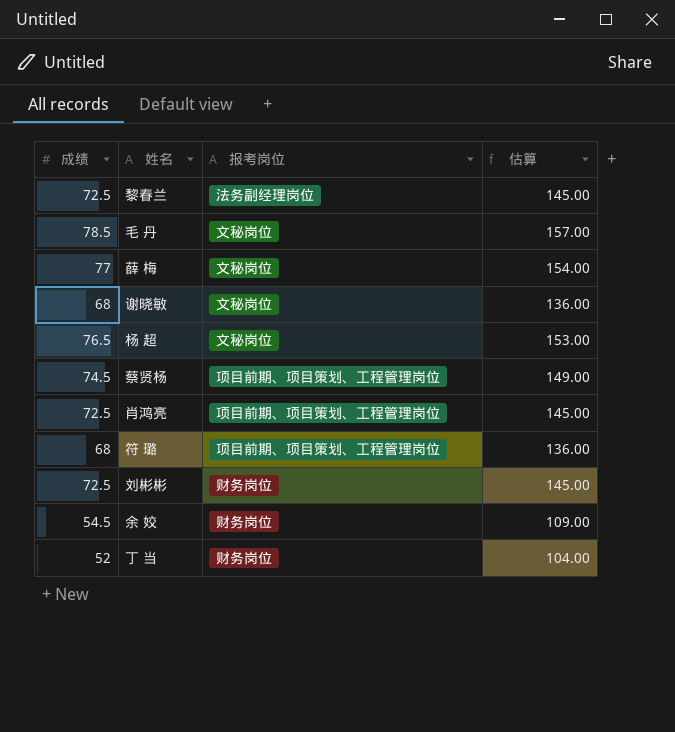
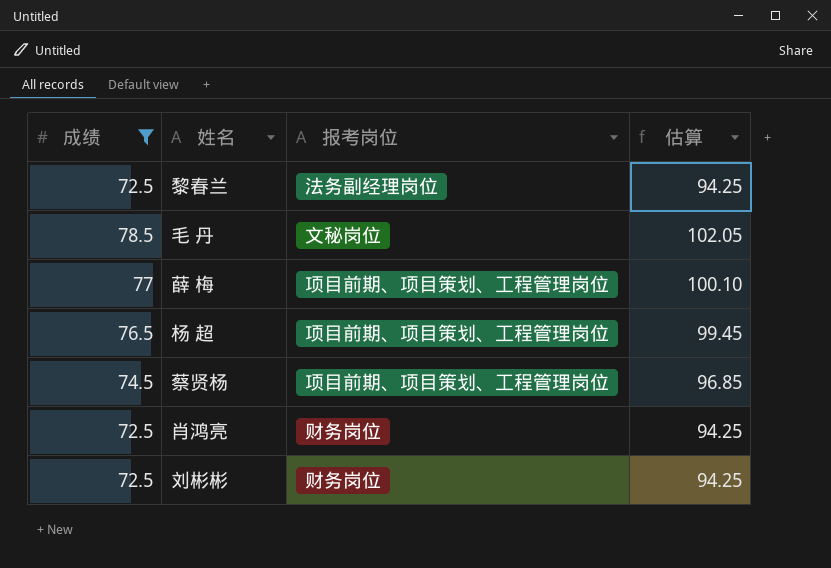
filter: none -> 成绩 >= 72.5
column 估算 | formula: [成绩] * 2 -> [成绩] * 1.3
薛 梅 | 报考岗位: 文秘岗位 -> 项目前期、项目策划、工程管理岗位
杨 超 | 报考岗位: 文秘岗位 -> 项目前期、项目策划、工程管理岗位
肖鸿亮 | 报考岗位: 项目前期、项目策划、工程管理岗位 -> 财务岗位

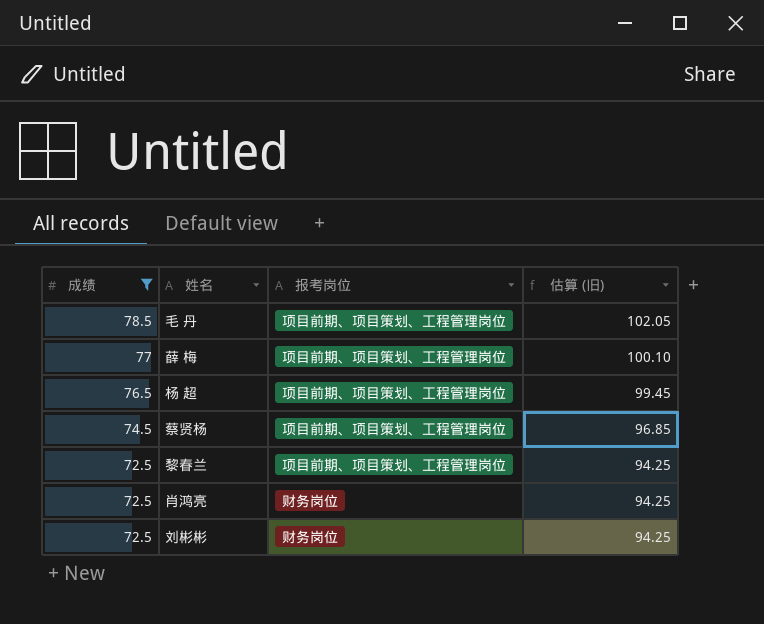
row order: none -> 成绩 descending
column name: 估算 -> 估算 (旧)
毛 丹 | 报考岗位: 文秘岗位 -> 项目前期、项目策划、工程管理岗位
黎春兰 | 报考岗位: 法务副经理岗位 -> 项目前期、项目策划、工程管理岗位

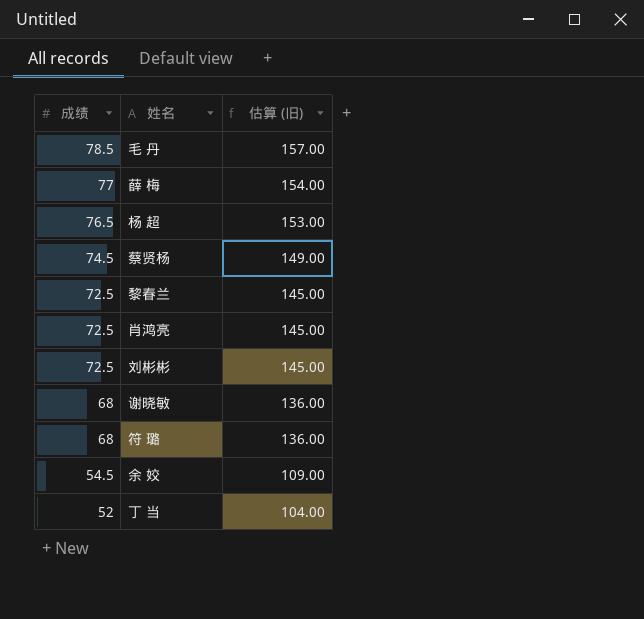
filter: 成绩 >= 72.5 -> none
column 报考岗位 | position: 3 -> none
column 估算 (旧) | formula: [成绩] * 1.3 -> [成绩] * 2

